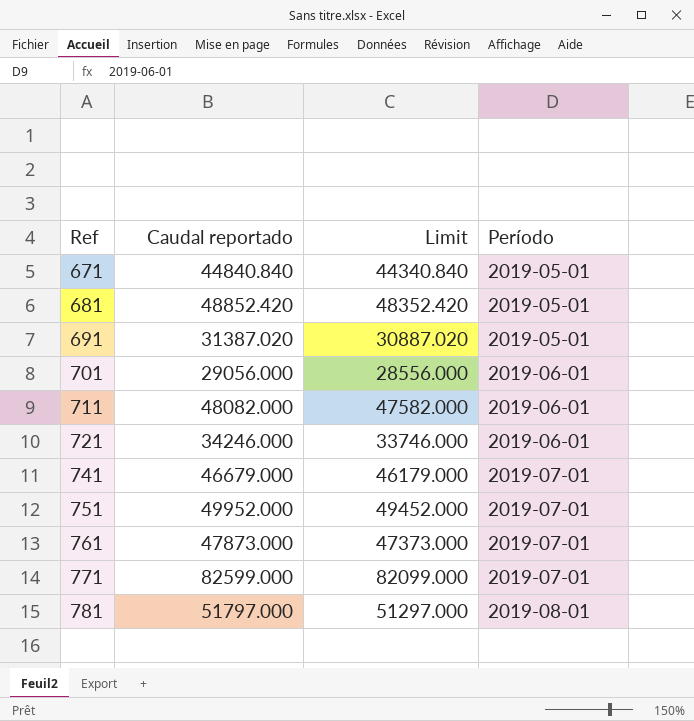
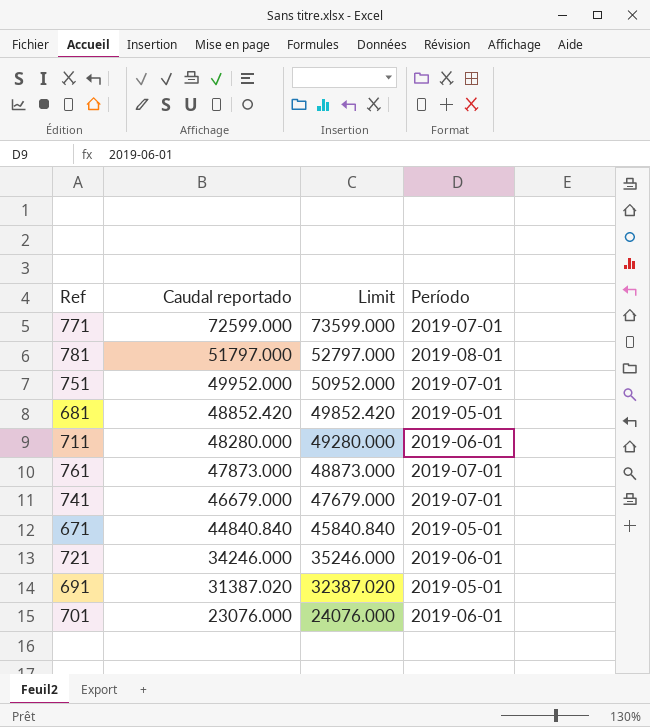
row order: Ref ascending -> Caudal reportado descending
column Limit | formula: [Caudal reportado] - 500 -> [Caudal reportado] + 1000
771 | Caudal reportado: 82599.000 -> 72599.000
711 | Caudal reportado: 48082.000 -> 48280.000
701 | Caudal reportado: 29056.000 -> 23076.000

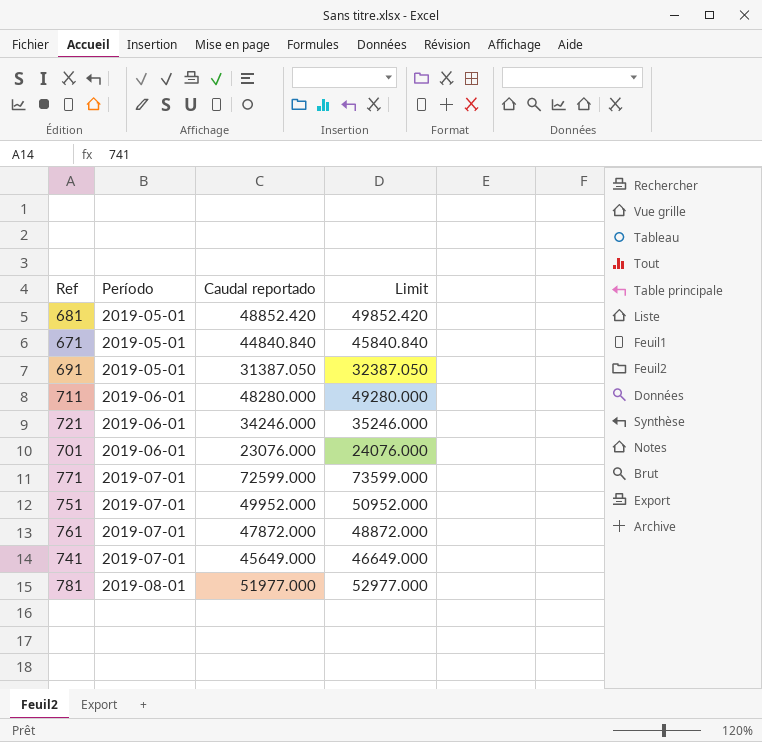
row order: Caudal reportado descending -> Período ascending
column Período | position: 4 -> 2
691 | Caudal reportado: 31387.020 -> 31387.050
691 | Limit: 32387.020 -> 32387.050
761 | Caudal reportado: 47873.000 -> 47872.000
761 | Limit: 48873.000 -> 48872.000
741 | Caudal reportado: 46679.000 -> 45649.000
741 | Limit: 47679.000 -> 46649.000
781 | Caudal reportado: 51797.000 -> 51977.000
781 | Limit: 52797.000 -> 52977.000

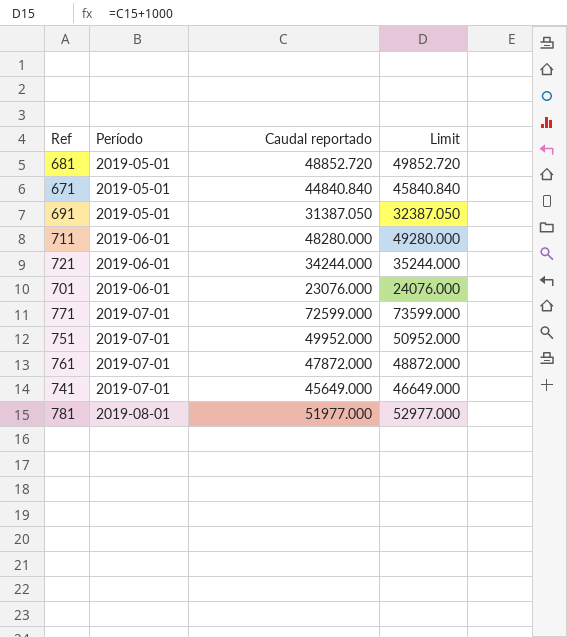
681 | Caudal reportado: 48852.420 -> 48852.720
681 | Limit: 49852.420 -> 49852.720
721 | Caudal reportado: 34246.000 -> 34244.000
721 | Limit: 35246.000 -> 35244.000

